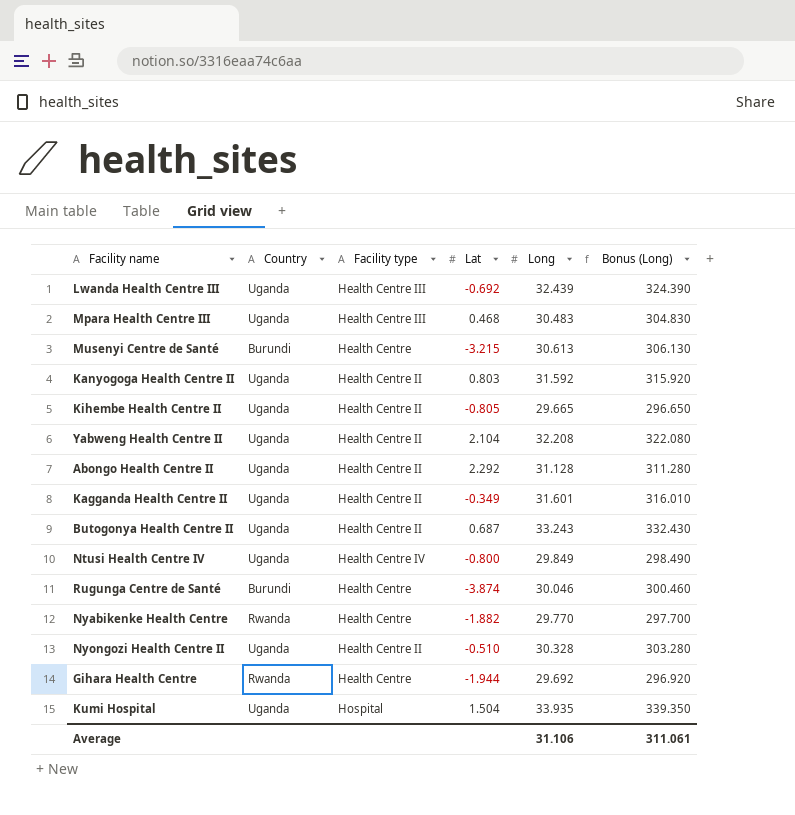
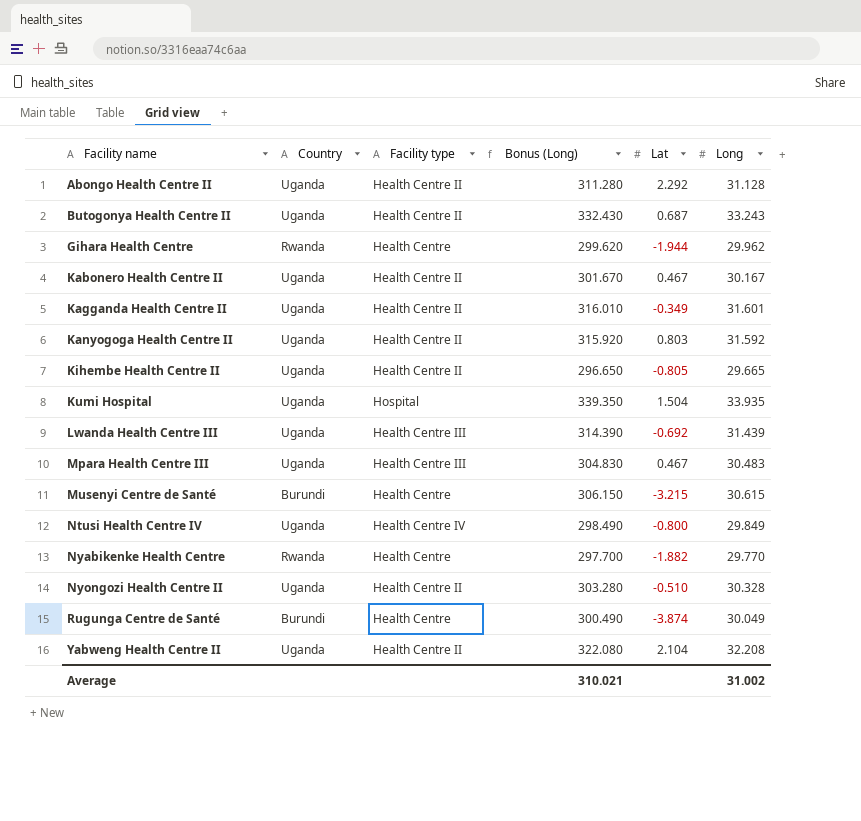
row order: none -> Facility name ascending
column Bonus (Long) | position: 6 -> 4
Gihara Health Centre | Bonus (Long): 296.920 -> 299.620
Gihara Health Centre | Long: 29.692 -> 29.962
row Kabonero Health Centre II: none -> Uganda | Health Centre II | 301.670 | 0.467 | 30.167
Lwanda Health Centre III | Bonus (Long): 324.390 -> 314.390
Lwanda Health Centre III | Long: 32.439 -> 31.439
Mpara Health Centre III | Lat: 0.468 -> 0.467
Musenyi Centre de Santé | Bonus (Long): 306.130 -> 306.150
Musenyi Centre de Santé | Long: 30.613 -> 30.615
Rugunga Centre de Santé | Bonus (Long): 300.460 -> 300.490
Rugunga Centre de Santé | Long: 30.046 -> 30.049
Average | Bonus (Long): 311.061 -> 310.021
Average | Long: 31.106 -> 31.002

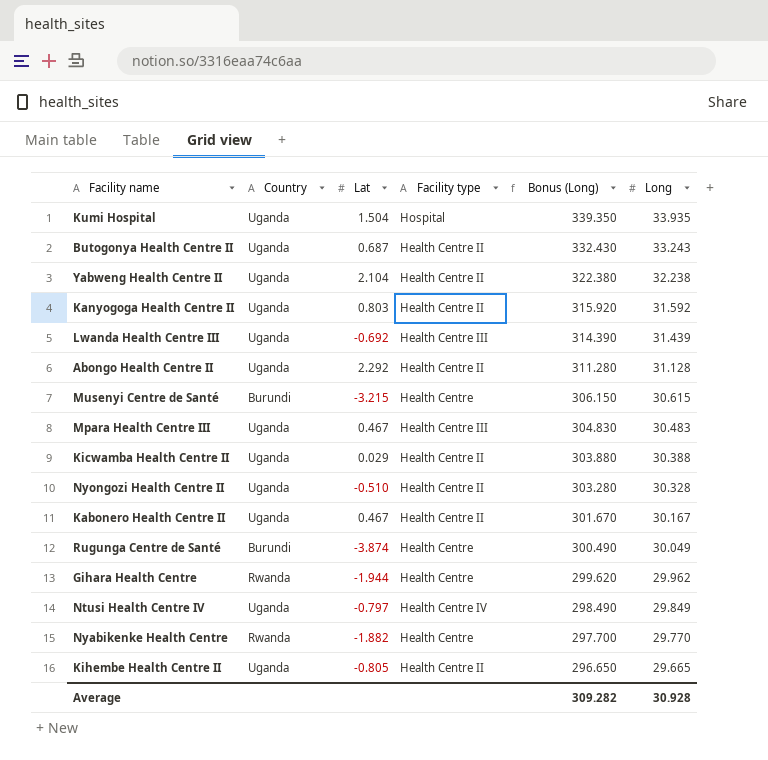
row order: Facility name ascending -> Bonus (Long) descending
column Lat | position: 5 -> 3
row Kagganda Health Centre II: Uganda | Health Centre II | 316.010 | -0.349 | 31.601 -> none
Yabweng Health Centre II | Bonus (Long): 322.080 -> 322.380
Yabweng Health Centre II | Long: 32.208 -> 32.238
row Kicwamba Health Centre II: none -> Uganda | 0.029 | Health Centre II | 303.880 | 30.388
Ntusi Health Centre IV | Lat: -0.800 -> -0.797
Average | Bonus (Long): 310.021 -> 309.282
Average | Long: 31.002 -> 30.928

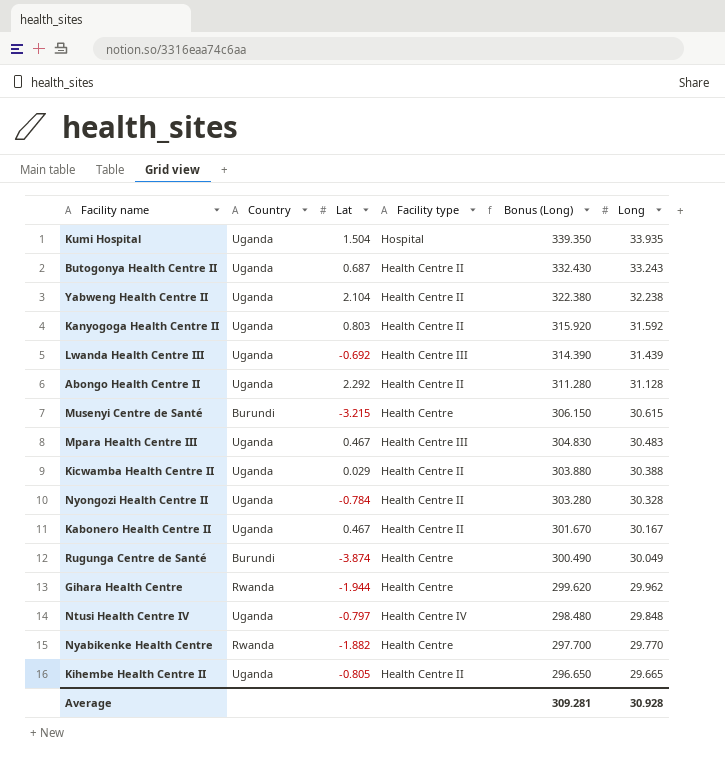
Nyongozi Health Centre II | Lat: -0.510 -> -0.784
Ntusi Health Centre IV | Bonus (Long): 298.490 -> 298.480
Ntusi Health Centre IV | Long: 29.849 -> 29.848
Average | Bonus (Long): 309.282 -> 309.281

